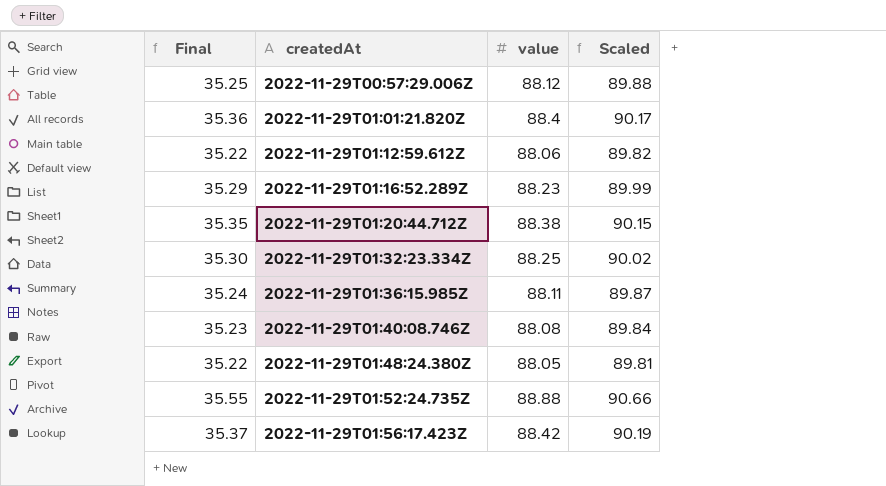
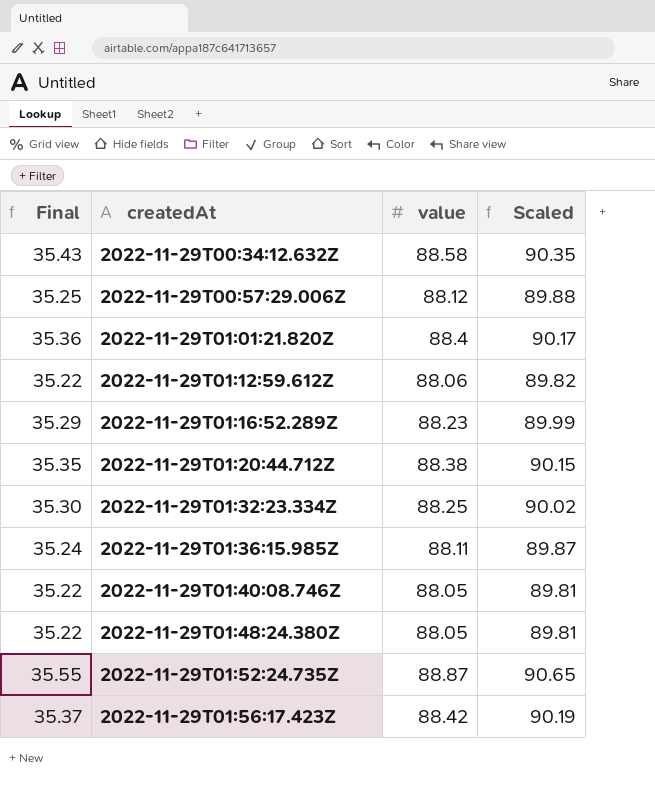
row 2022-11-29T00:34:12.632Z: none -> 35.43 | 88.58 | 90.35
2022-11-29T01:40:08.746Z | Final: 35.23 -> 35.22
2022-11-29T01:40:08.746Z | value: 88.08 -> 88.05
2022-11-29T01:40:08.746Z | Scaled: 89.84 -> 89.81
2022-11-29T01:52:24.735Z | value: 88.88 -> 88.87
2022-11-29T01:52:24.735Z | Scaled: 90.66 -> 90.65

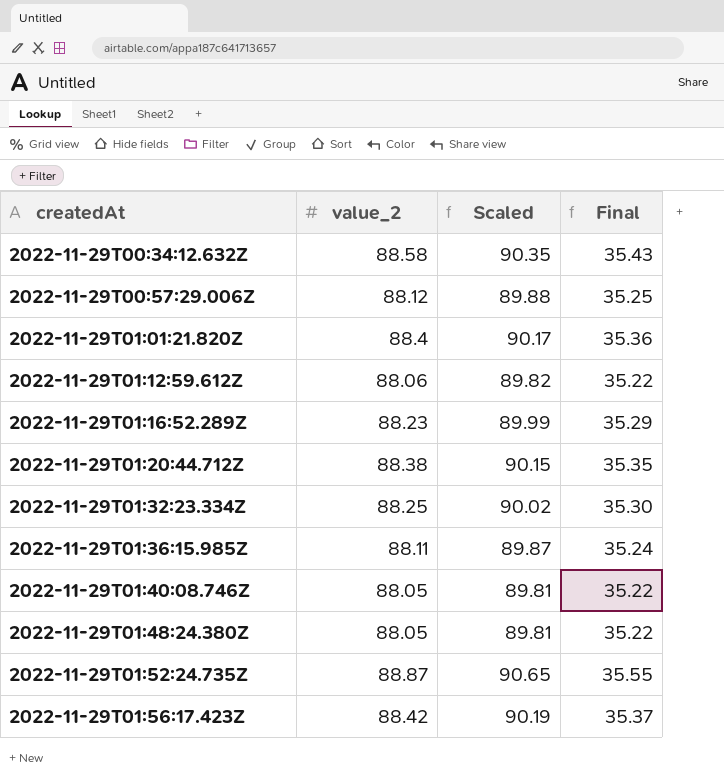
column name: value -> value_2
column Final | position: 1 -> 4

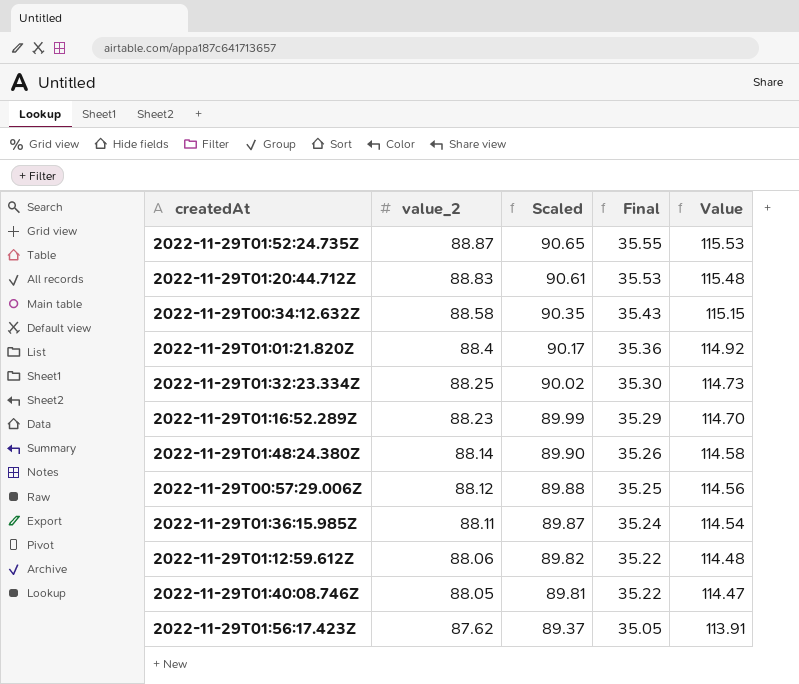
row order: createdAt ascending -> value_2 descending
column Value | formula: none -> [value_2] * 1.3
2022-11-29T01:20:44.712Z | value_2: 88.38 -> 88.83
2022-11-29T01:20:44.712Z | Scaled: 90.15 -> 90.61
2022-11-29T01:20:44.712Z | Final: 35.35 -> 35.53
2022-11-29T01:48:24.380Z | value_2: 88.05 -> 88.14
2022-11-29T01:48:24.380Z | Scaled: 89.81 -> 89.90
2022-11-29T01:48:24.380Z | Final: 35.22 -> 35.26
2022-11-29T01:56:17.423Z | value_2: 88.42 -> 87.62
2022-11-29T01:56:17.423Z | Scaled: 90.19 -> 89.37
2022-11-29T01:56:17.423Z | Final: 35.37 -> 35.05

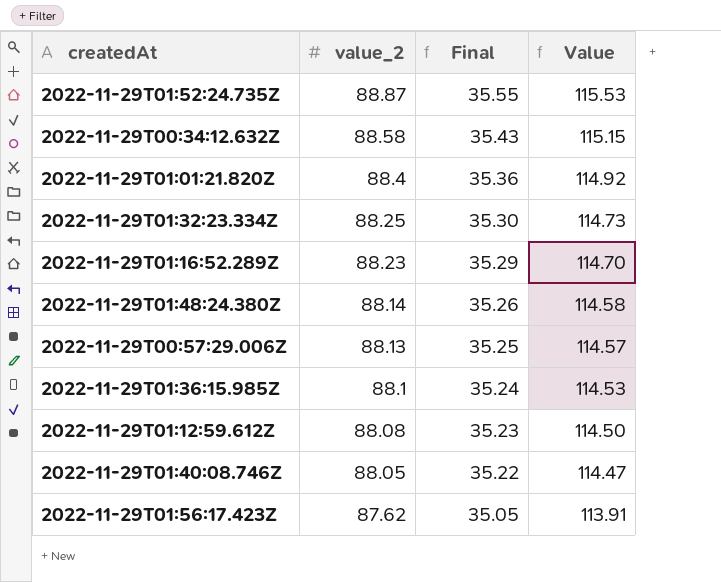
column Scaled | formula: [value_2] * 1.02 -> none
row 2022-11-29T01:20:44.712Z: 88.83 | 90.61 | 35.53 | 115.48 -> none
2022-11-29T00:57:29.006Z | value_2: 88.12 -> 88.13
2022-11-29T00:57:29.006Z | Value: 114.56 -> 114.57
2022-11-29T01:36:15.985Z | value_2: 88.11 -> 88.1
2022-11-29T01:36:15.985Z | Value: 114.54 -> 114.53
2022-11-29T01:12:59.612Z | value_2: 88.06 -> 88.08
2022-11-29T01:12:59.612Z | Final: 35.22 -> 35.23
2022-11-29T01:12:59.612Z | Value: 114.48 -> 114.50

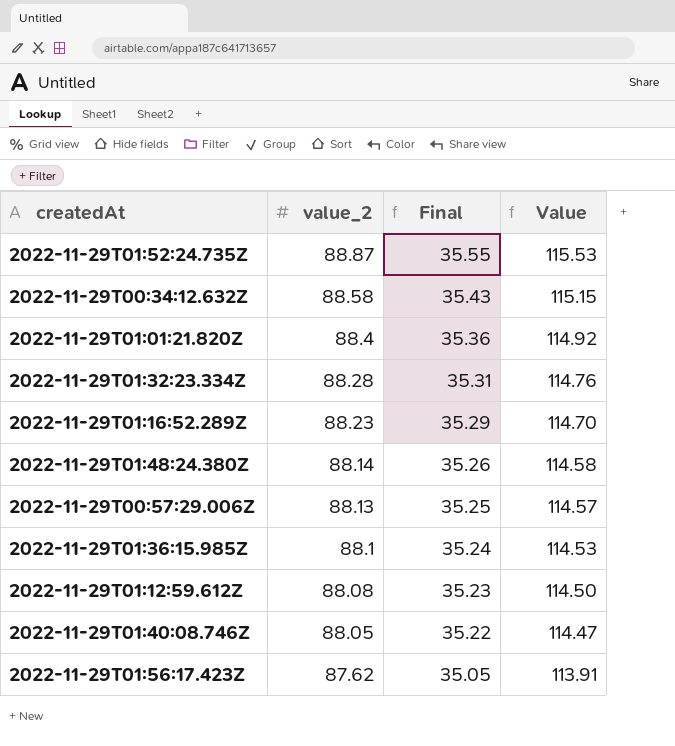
2022-11-29T01:32:23.334Z | value_2: 88.25 -> 88.28
2022-11-29T01:32:23.334Z | Final: 35.30 -> 35.31
2022-11-29T01:32:23.334Z | Value: 114.73 -> 114.76

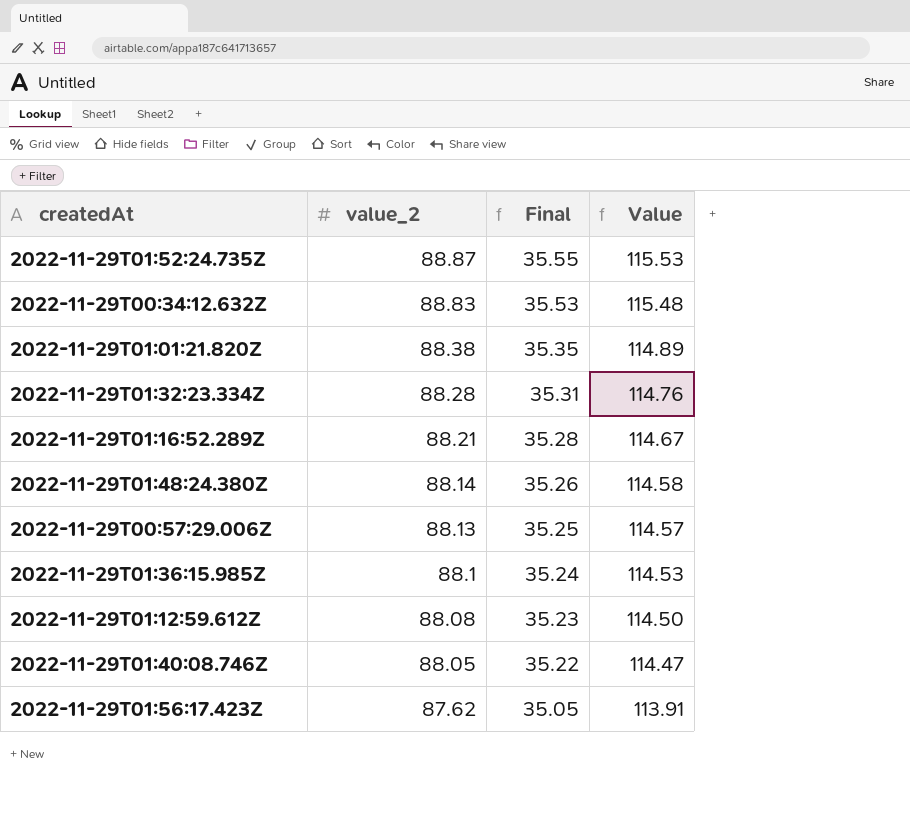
2022-11-29T00:34:12.632Z | value_2: 88.58 -> 88.83
2022-11-29T00:34:12.632Z | Final: 35.43 -> 35.53
2022-11-29T00:34:12.632Z | Value: 115.15 -> 115.48
2022-11-29T01:01:21.820Z | value_2: 88.4 -> 88.38
2022-11-29T01:01:21.820Z | Final: 35.36 -> 35.35
2022-11-29T01:01:21.820Z | Value: 114.92 -> 114.89
2022-11-29T01:16:52.289Z | value_2: 88.23 -> 88.21
2022-11-29T01:16:52.289Z | Final: 35.29 -> 35.28
2022-11-29T01:16:52.289Z | Value: 114.70 -> 114.67

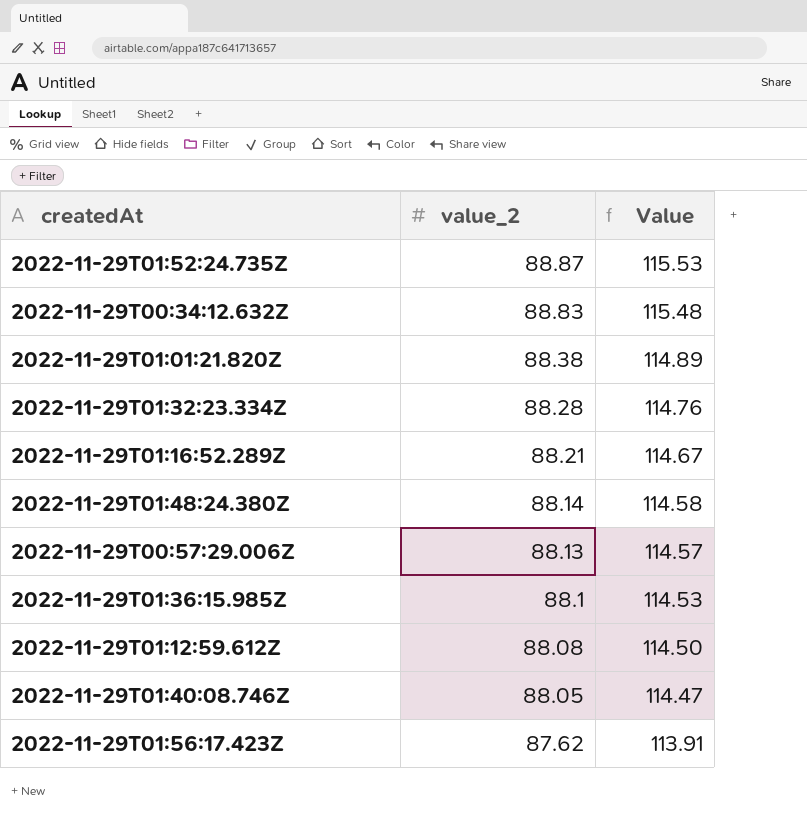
column Final | formula: [value_2] * 0.4 -> none

